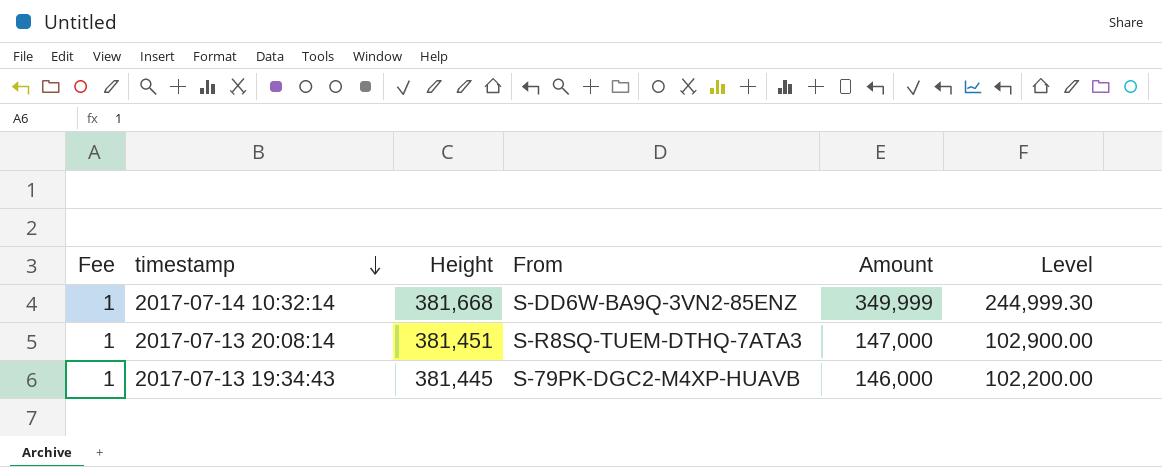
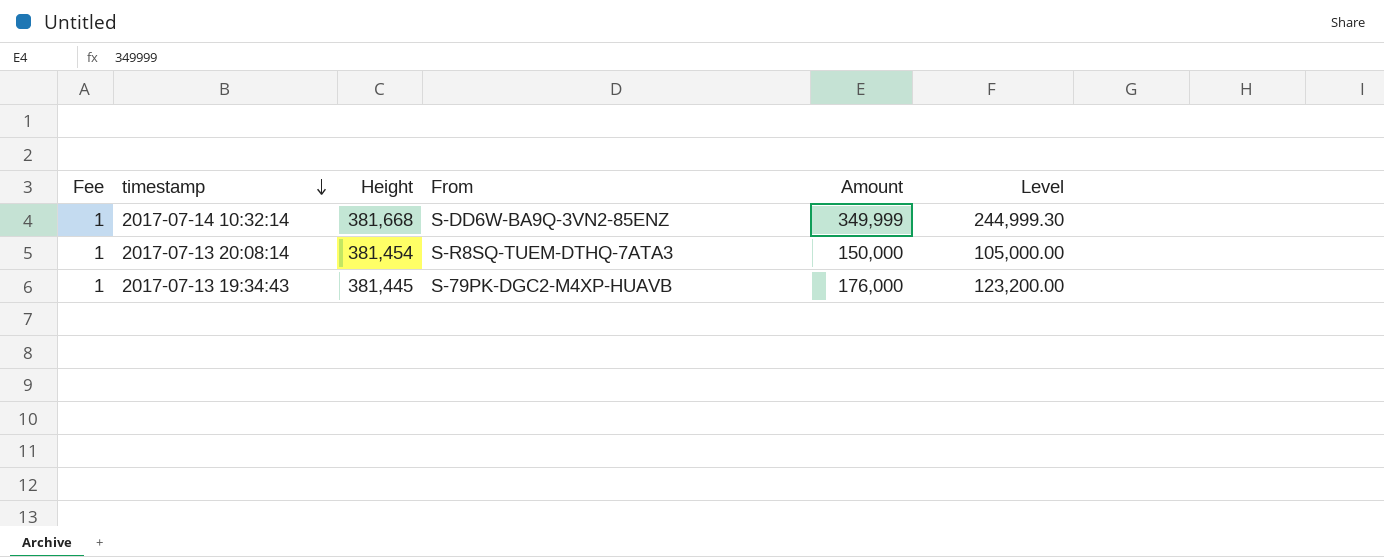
2017-07-13 20:08:14 | Height: 381,451 -> 381,454
2017-07-13 20:08:14 | Amount: 147,000 -> 150,000
2017-07-13 20:08:14 | Level: 102,900.00 -> 105,000.00
2017-07-13 19:34:43 | Amount: 146,000 -> 176,000
2017-07-13 19:34:43 | Level: 102,200.00 -> 123,200.00

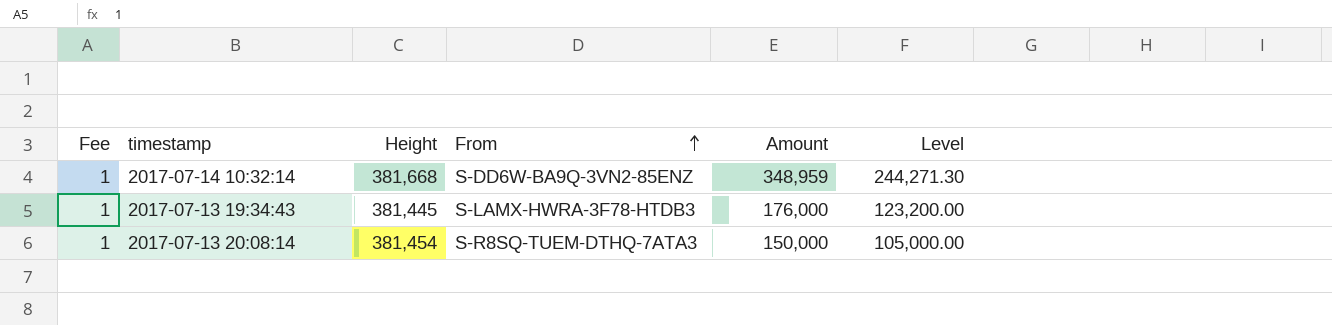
row order: timestamp descending -> From ascending
2017-07-14 10:32:14 | Amount: 349,999 -> 348,959
2017-07-14 10:32:14 | Level: 244,999.30 -> 244,271.30
2017-07-13 19:34:43 | From: S-79PK-DGC2-M4XP-HUAVB -> S-LAMX-HWRA-3F78-HTDB3

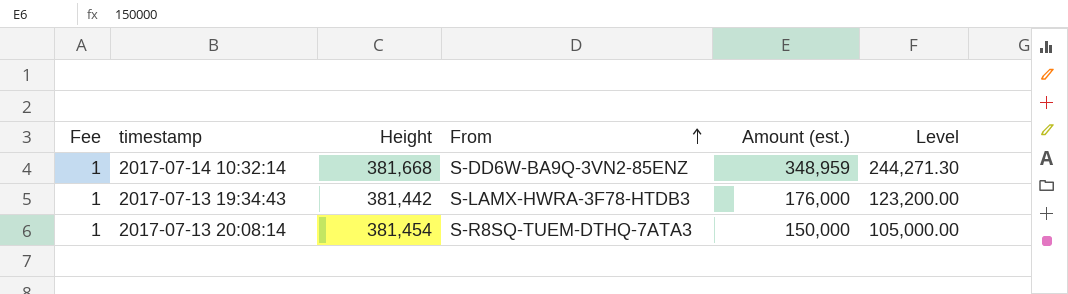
column name: Amount -> Amount (est.)
2017-07-13 19:34:43 | Height: 381,445 -> 381,442

